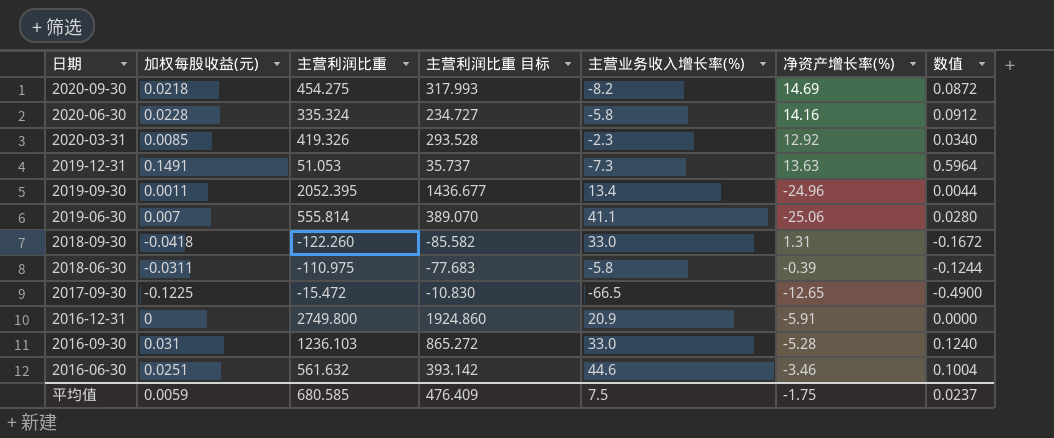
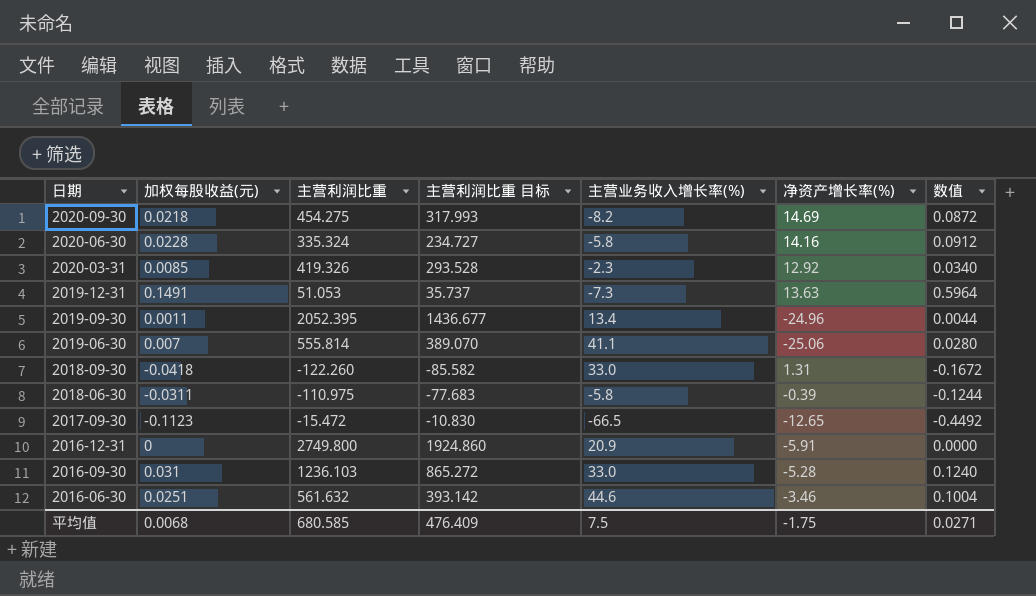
2017-09-30 | 加权每股收益(元): -0.1225 -> -0.1123
2017-09-30 | 数值: -0.4900 -> -0.4492
平均值 | 加权每股收益(元): 0.0059 -> 0.0068
平均值 | 数值: 0.0237 -> 0.0271

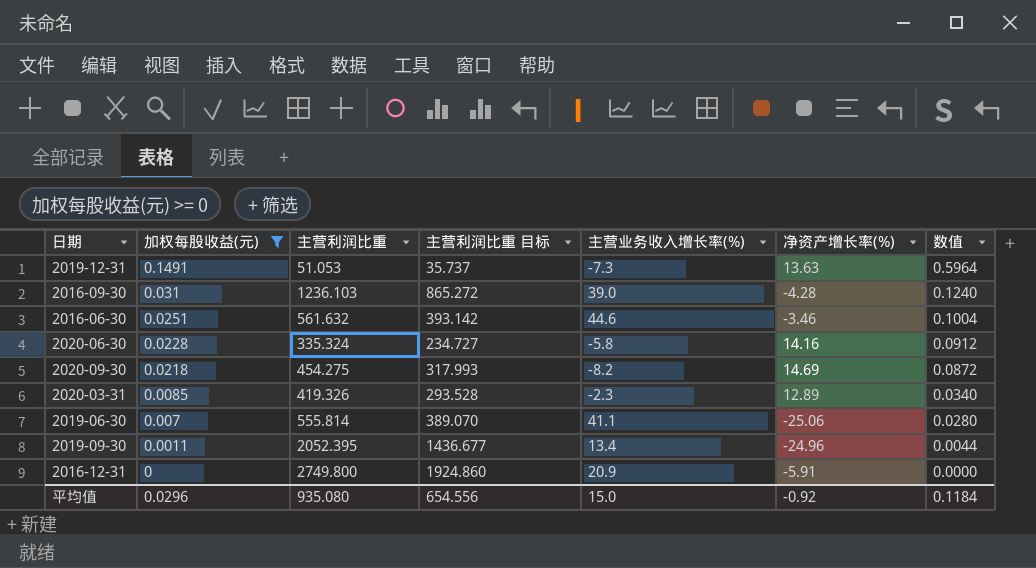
filter: none -> 加权每股收益(元) >= 0
row order: 日期 descending -> 加权每股收益(元) descending
2016-09-30 | 主营业务收入增长率(%): 33.0 -> 39.0
2016-09-30 | 净资产增长率(%): -5.28 -> -4.28
2020-03-31 | 净资产增长率(%): 12.92 -> 12.89
平均值 | 加权每股收益(元): 0.0068 -> 0.0296
平均值 | 主营利润比重: 680.585 -> 935.080
平均值 | 主营利润比重 目标: 476.409 -> 654.556
平均值 | 主营业务收入增长率(%): 7.5 -> 15.0
平均值 | 净资产增长率(%): -1.75 -> -0.92
平均值 | 数值: 0.0271 -> 0.1184

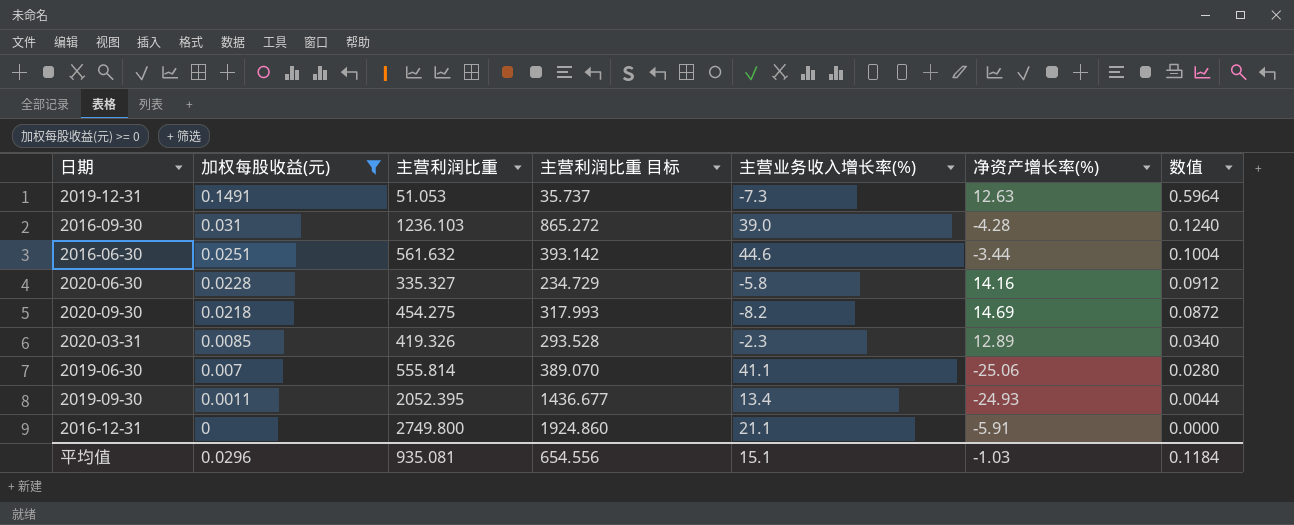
2019-12-31 | 净资产增长率(%): 13.63 -> 12.63
2016-06-30 | 净资产增长率(%): -3.46 -> -3.44
2020-06-30 | 主营利润比重: 335.324 -> 335.327
2020-06-30 | 主营利润比重 目标: 234.727 -> 234.729
2019-09-30 | 净资产增长率(%): -24.96 -> -24.93
2016-12-31 | 主营业务收入增长率(%): 20.9 -> 21.1
平均值 | 主营利润比重: 935.080 -> 935.081
平均值 | 主营业务收入增长率(%): 15.0 -> 15.1
平均值 | 净资产增长率(%): -0.92 -> -1.03

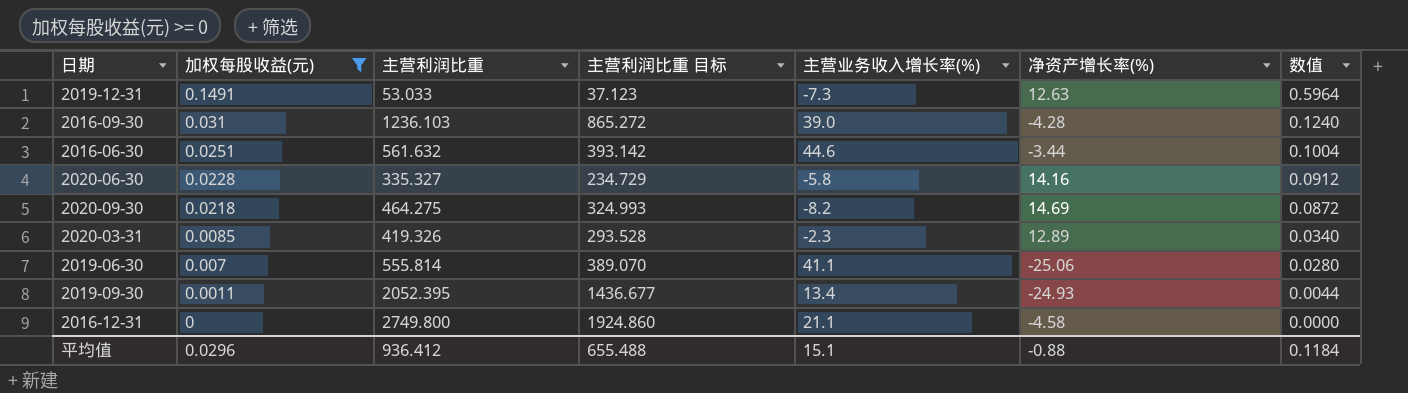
2019-12-31 | 主营利润比重: 51.053 -> 53.033
2019-12-31 | 主营利润比重 目标: 35.737 -> 37.123
2020-09-30 | 主营利润比重: 454.275 -> 464.275
2020-09-30 | 主营利润比重 目标: 317.993 -> 324.993
2016-12-31 | 净资产增长率(%): -5.91 -> -4.58
平均值 | 主营利润比重: 935.081 -> 936.412
平均值 | 主营利润比重 目标: 654.556 -> 655.488
平均值 | 净资产增长率(%): -1.03 -> -0.88

